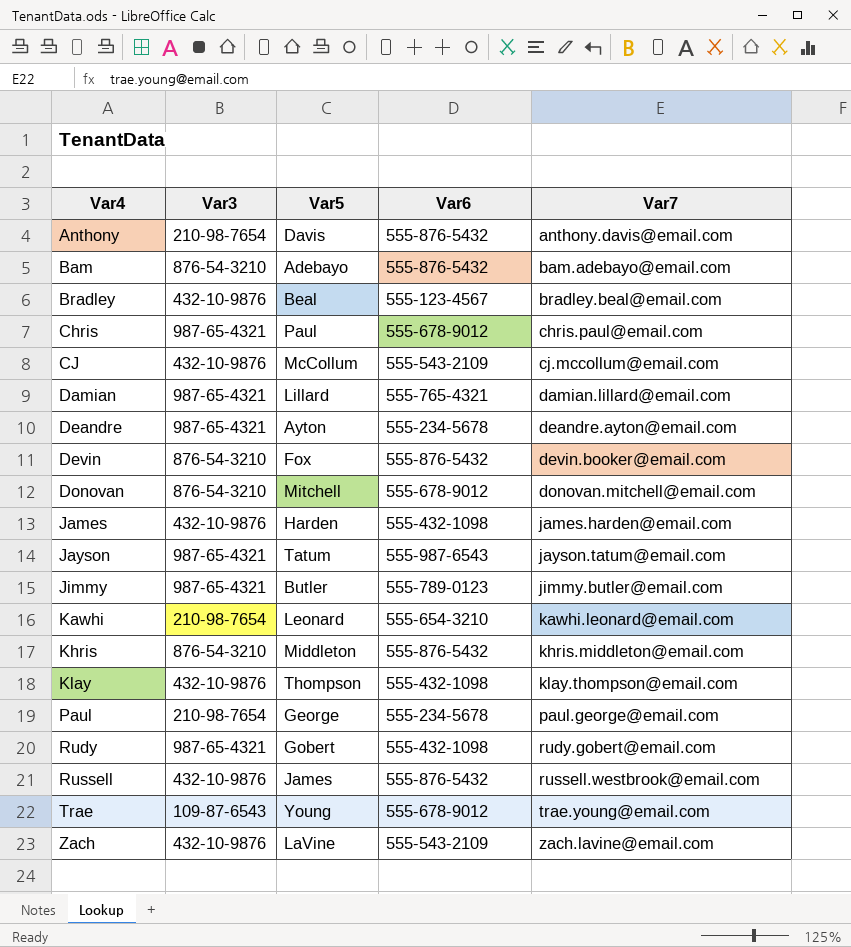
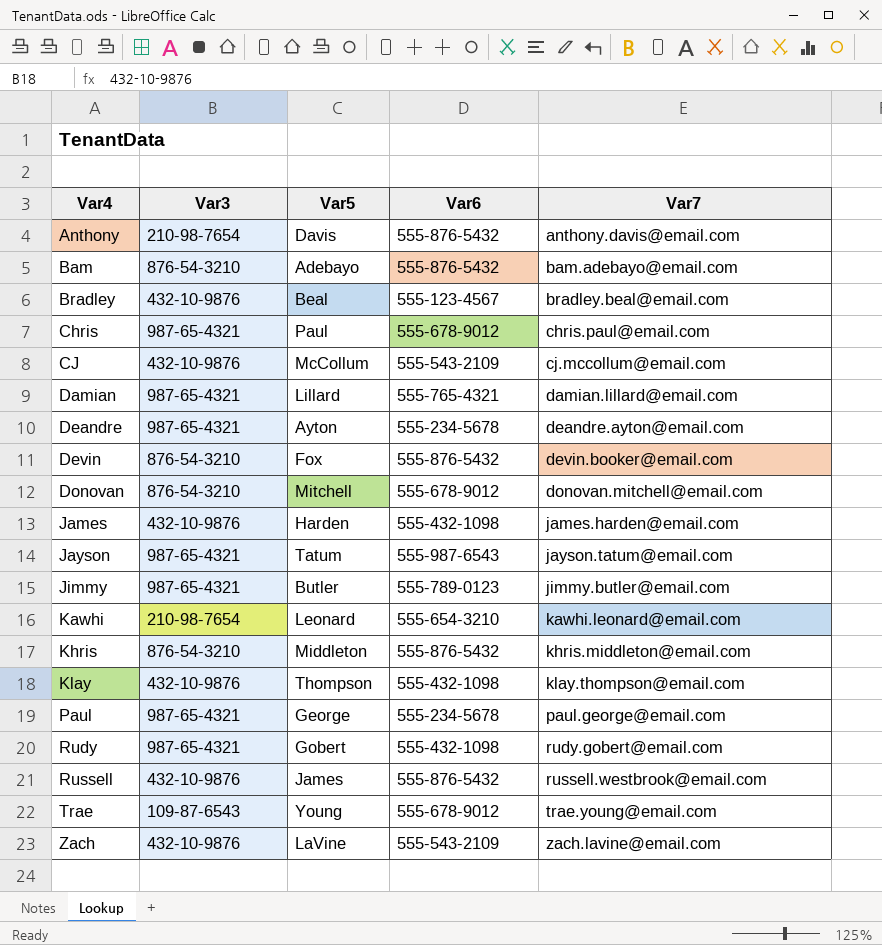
Paul | Var3: 210-98-7654 -> 987-65-4321

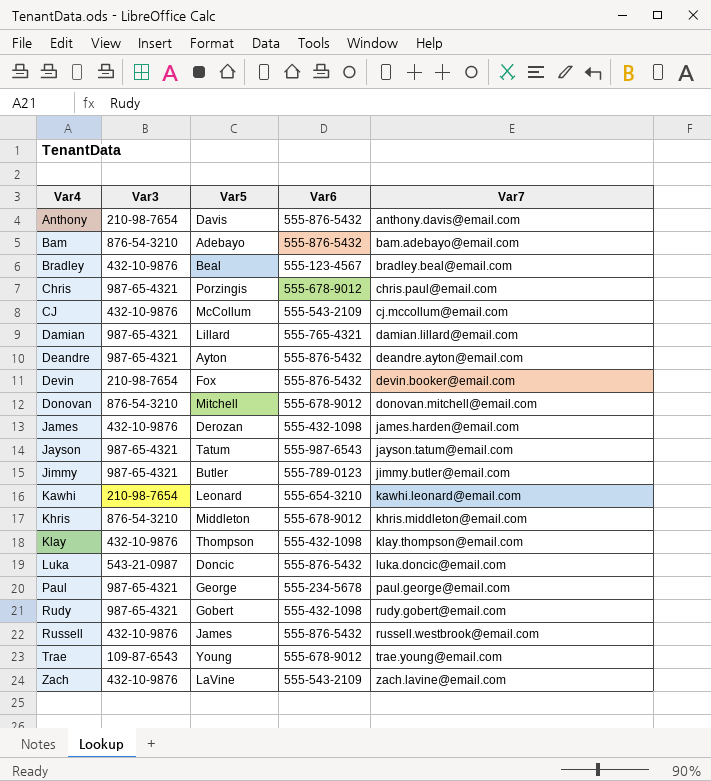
Chris | Var5: Paul -> Porzingis
Deandre | Var6: 555-234-5678 -> 555-876-5432
Devin | Var3: 876-54-3210 -> 210-98-7654
James | Var5: Harden -> Derozan
Khris | Var6: 555-876-5432 -> 555-678-9012
row Luka: none -> 543-21-0987 | Doncic | 555-876-5432 | luka.doncic@email.com

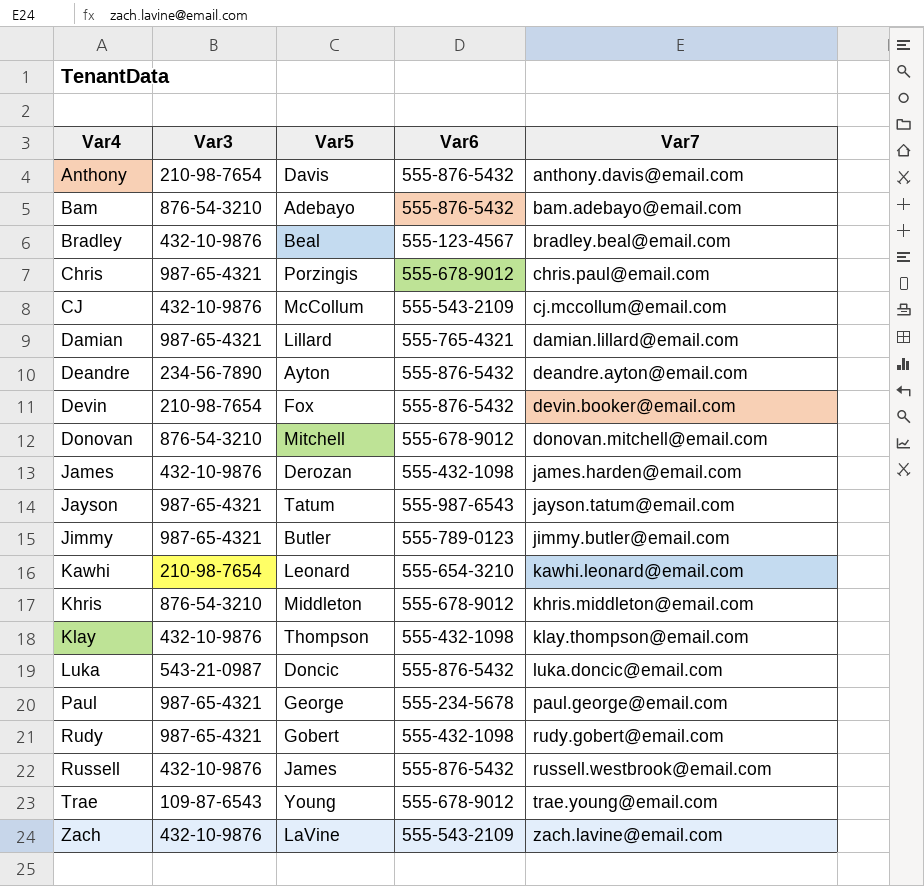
Deandre | Var3: 987-65-4321 -> 234-56-7890

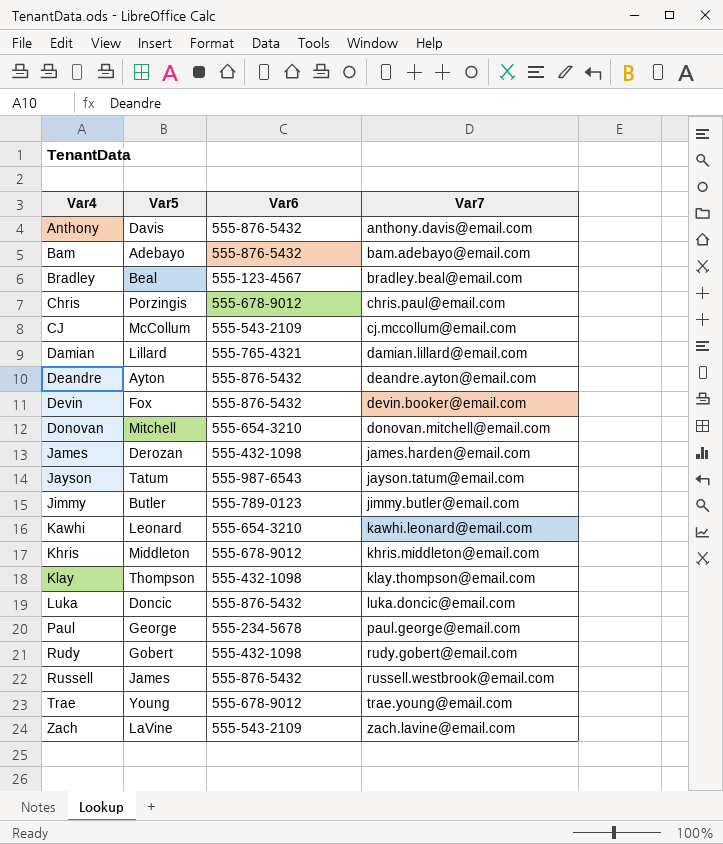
column Var3 | position: 2 -> none
Donovan | Var6: 555-678-9012 -> 555-654-3210

